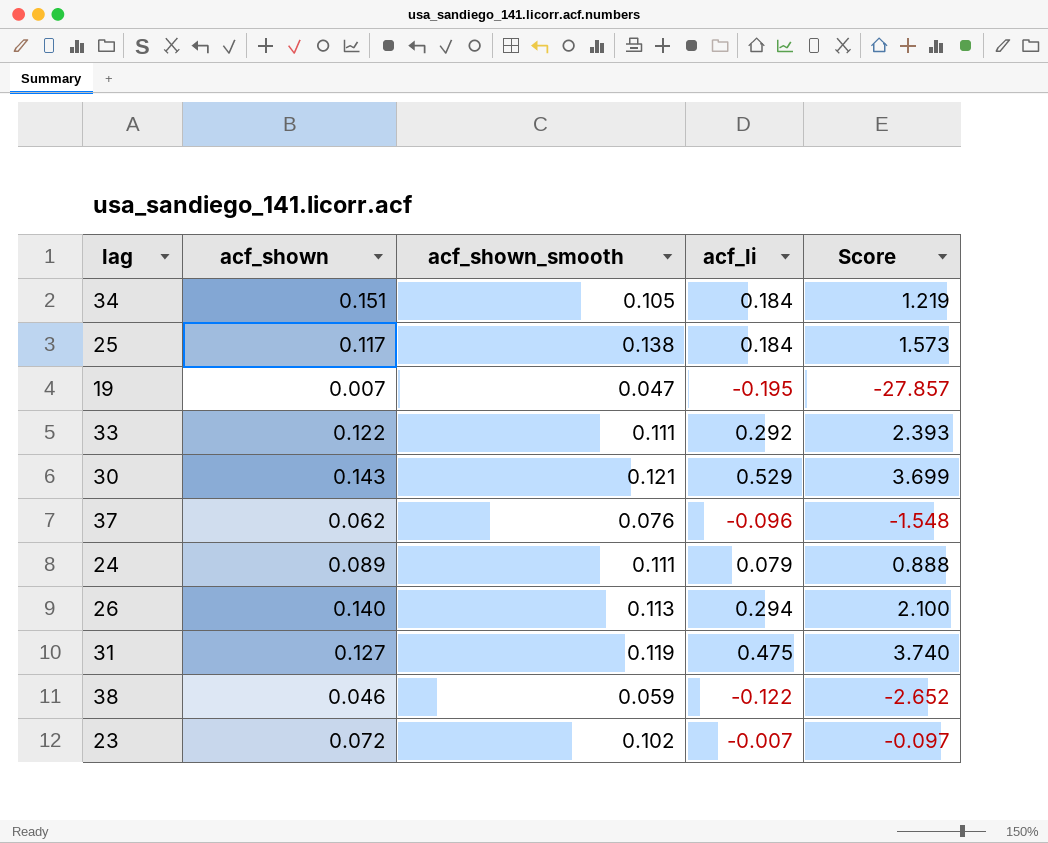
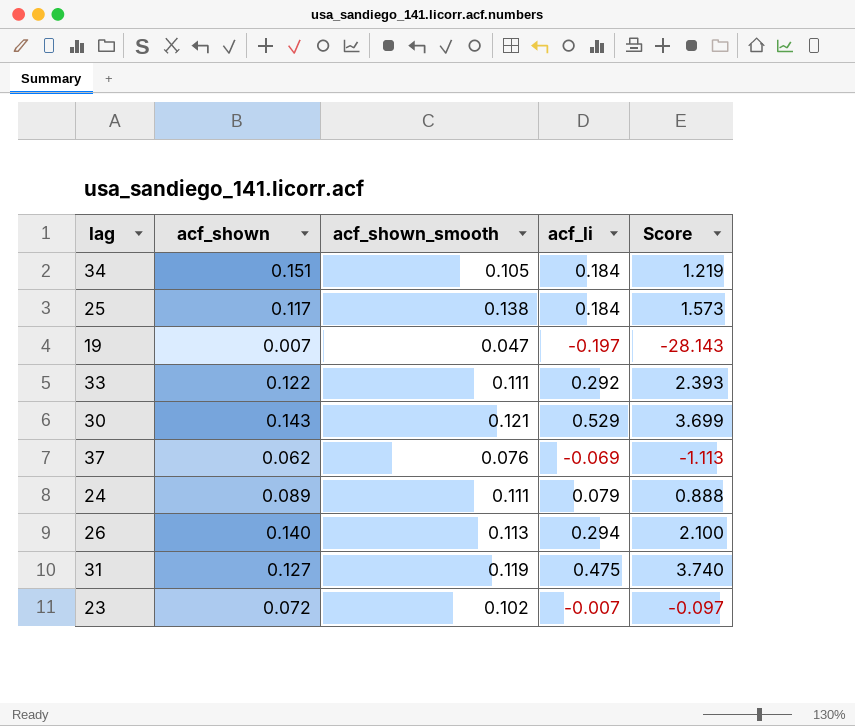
row 38: 0.046 | 0.059 | -0.122 | -2.652 -> none
19 | acf_li: -0.195 -> -0.197
19 | Score: -27.857 -> -28.143
37 | acf_li: -0.096 -> -0.069
37 | Score: -1.548 -> -1.113

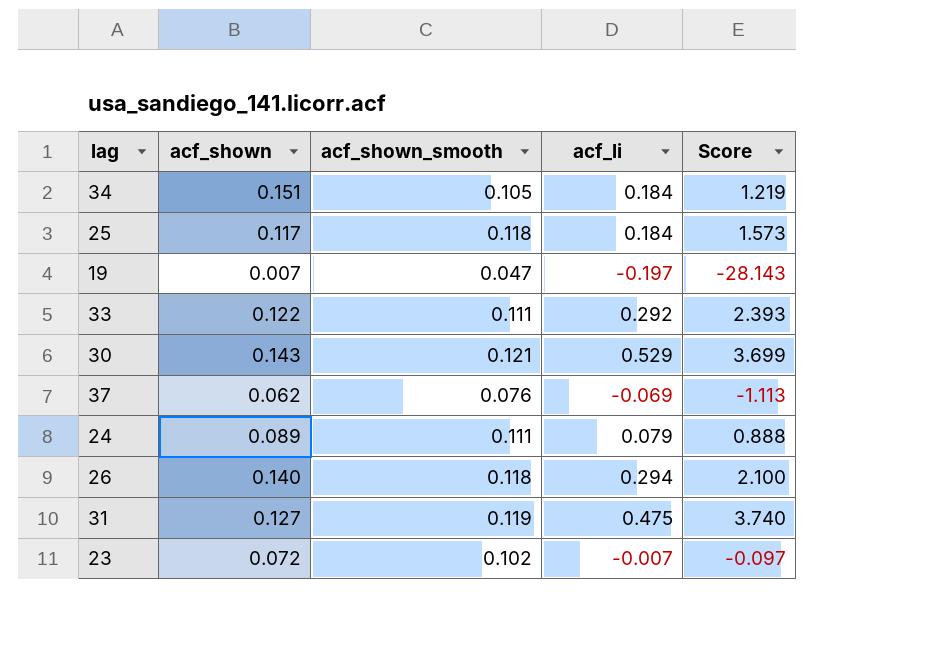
25 | acf_shown_smooth: 0.138 -> 0.118
26 | acf_shown_smooth: 0.113 -> 0.118

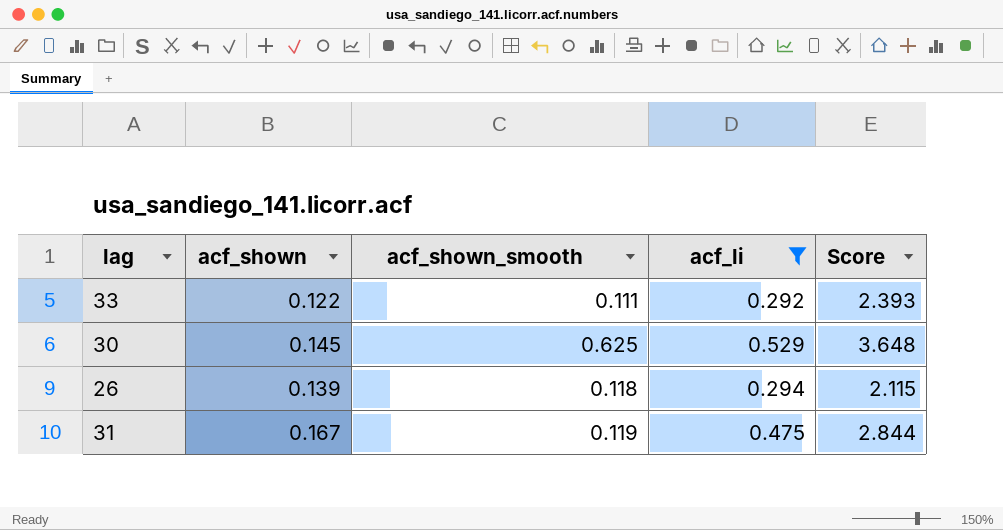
filter: none -> acf_li >= 0.292
30 | acf_shown: 0.143 -> 0.145
30 | acf_shown_smooth: 0.121 -> 0.625
30 | Score: 3.699 -> 3.648
26 | acf_shown: 0.140 -> 0.139
26 | Score: 2.100 -> 2.115
31 | acf_shown: 0.127 -> 0.167
31 | Score: 3.740 -> 2.844

